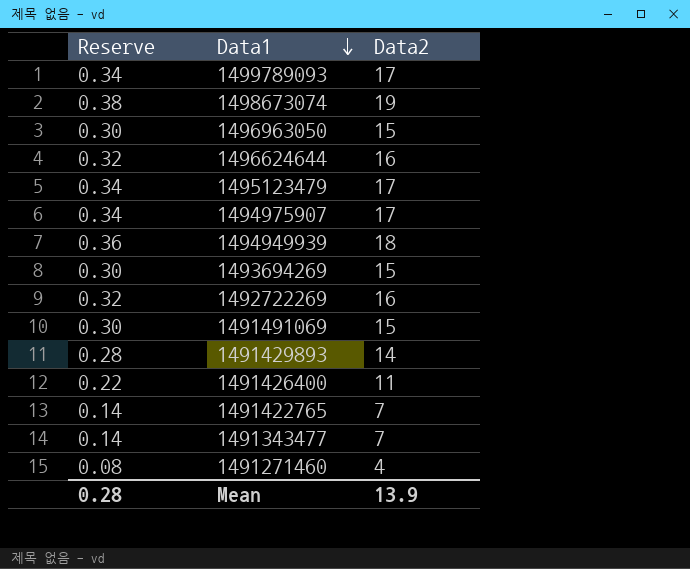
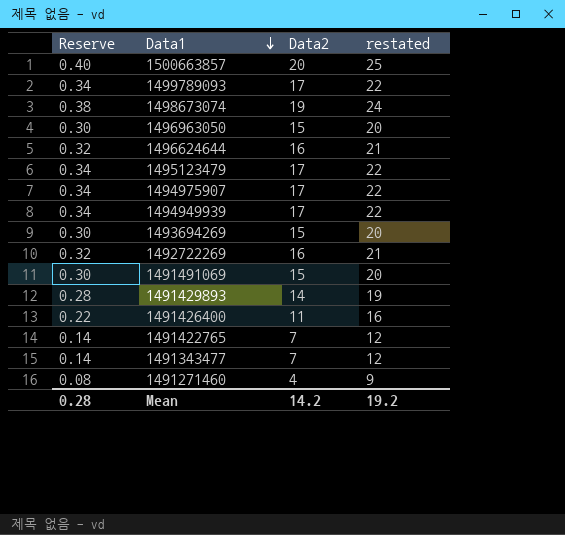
column restated | formula: none -> [Data2] + 5
row 1500663857: none -> 0.40 | 20 | 25
1494949939 | Reserve: 0.36 -> 0.34
1494949939 | Data2: 18 -> 17
Mean | Data2: 13.9 -> 14.2

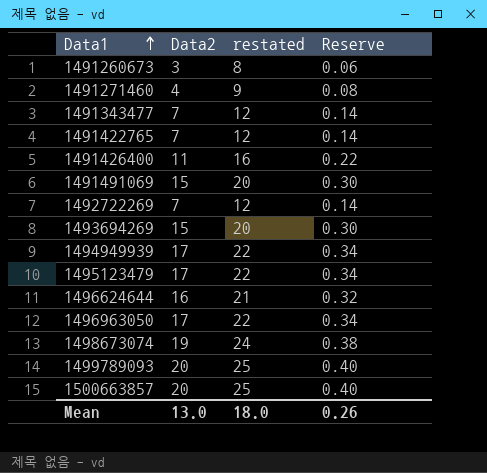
row order: Data1 descending -> Data1 ascending
column Reserve | position: 1 -> 4
row 1494975907: 0.34 | 17 | 22 -> none
row 1491429893: 0.28 | 14 | 19 -> none
row 1491260673: none -> 3 | 8 | 0.06
1492722269 | Data2: 16 -> 7
1492722269 | restated: 21 -> 12
1492722269 | Reserve: 0.32 -> 0.14
1496963050 | Data2: 15 -> 17
1496963050 | restated: 20 -> 22
1496963050 | Reserve: 0.30 -> 0.34
1499789093 | Data2: 17 -> 20
1499789093 | restated: 22 -> 25
1499789093 | Reserve: 0.34 -> 0.40
Mean | Data2: 14.2 -> 13.0
Mean | restated: 19.2 -> 18.0
Mean | Reserve: 0.28 -> 0.26

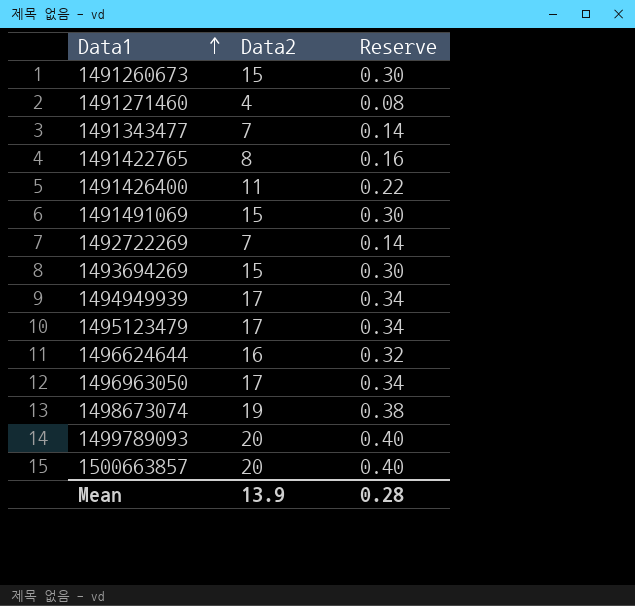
column restated | formula: [Data2] + 5 -> none
1491260673 | Data2: 3 -> 15
1491260673 | Reserve: 0.06 -> 0.30
1491422765 | Data2: 7 -> 8
1491422765 | Reserve: 0.14 -> 0.16
Mean | Data2: 13.0 -> 13.9
Mean | Reserve: 0.26 -> 0.28

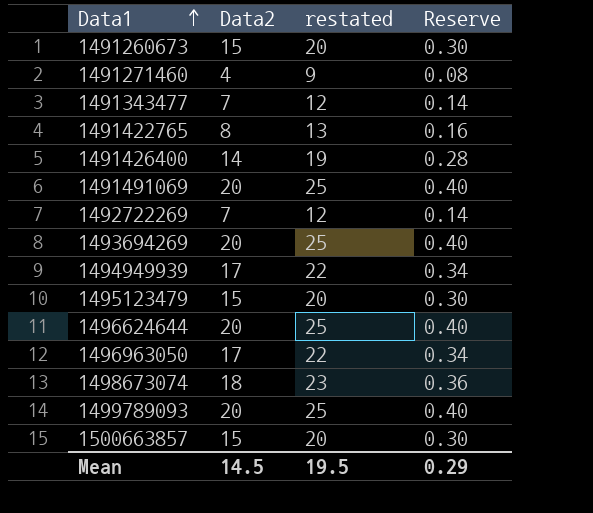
column restated | formula: none -> [Data2] + 5
1491426400 | Data2: 11 -> 14
1491426400 | Reserve: 0.22 -> 0.28
1491491069 | Data2: 15 -> 20
1491491069 | Reserve: 0.30 -> 0.40
1493694269 | Data2: 15 -> 20
1493694269 | Reserve: 0.30 -> 0.40
1495123479 | Data2: 17 -> 15
1495123479 | Reserve: 0.34 -> 0.30
1496624644 | Data2: 16 -> 20
1496624644 | Reserve: 0.32 -> 0.40
1498673074 | Data2: 19 -> 18
1498673074 | Reserve: 0.38 -> 0.36
1500663857 | Data2: 20 -> 15
1500663857 | Reserve: 0.40 -> 0.30
Mean | Data2: 13.9 -> 14.5
Mean | Reserve: 0.28 -> 0.29

